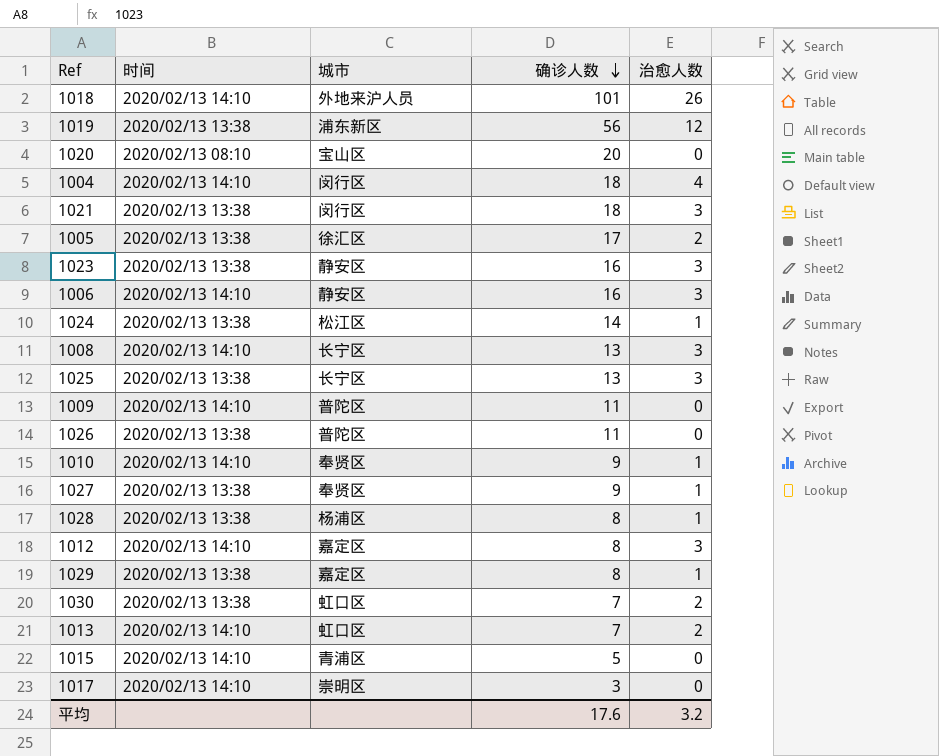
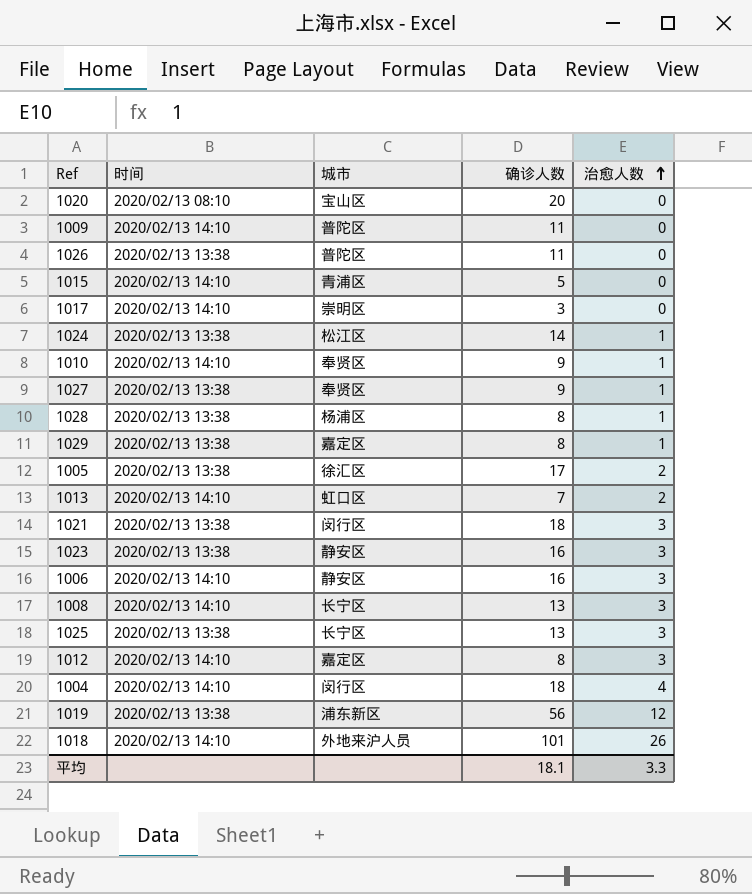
row order: 确诊人数 descending -> 治愈人数 ascending
row 1030: 2020/02/13 13:38 | 虹口区 | 7 | 2 -> none
平均 | 确诊人数: 17.6 -> 18.1
平均 | 治愈人数: 3.2 -> 3.3

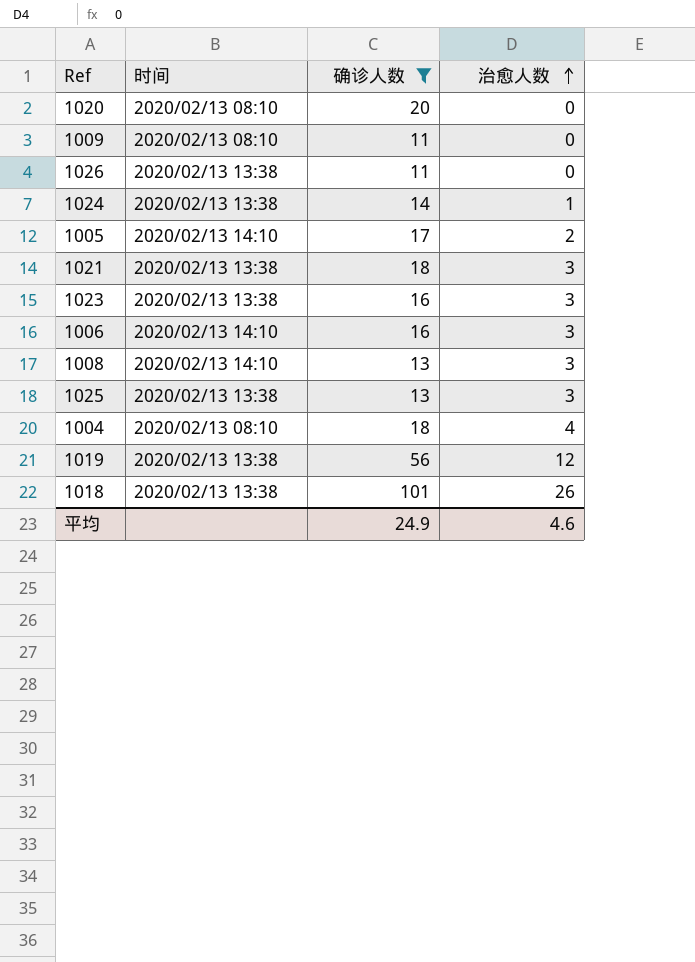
filter: none -> 确诊人数 >= 11
column 城市 | position: 3 -> none
1009 | 时间: 2020/02/13 14:10 -> 2020/02/13 08:10
1005 | 时间: 2020/02/13 13:38 -> 2020/02/13 14:10
1004 | 时间: 2020/02/13 14:10 -> 2020/02/13 08:10
1018 | 时间: 2020/02/13 14:10 -> 2020/02/13 13:38
平均 | 确诊人数: 18.1 -> 24.9
平均 | 治愈人数: 3.3 -> 4.6

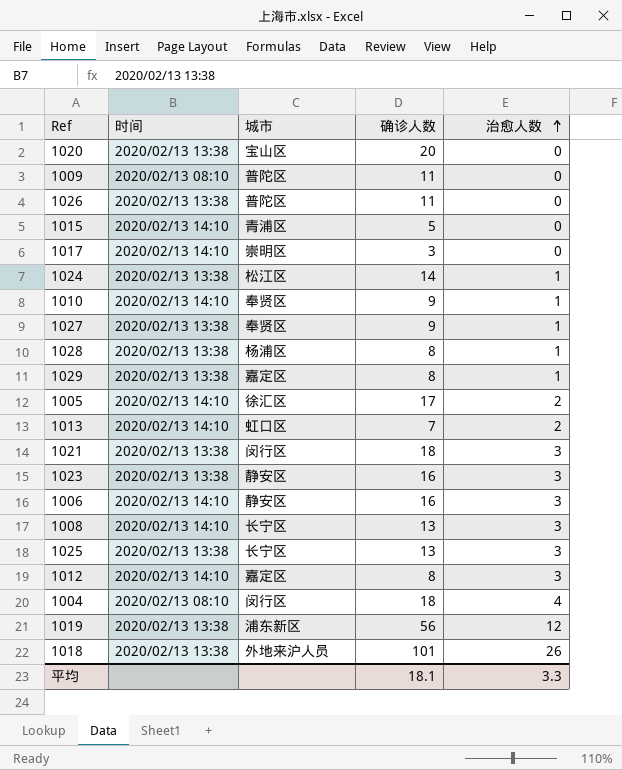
filter: 确诊人数 >= 11 -> none
column 城市 | position: none -> 3
1020 | 时间: 2020/02/13 08:10 -> 2020/02/13 13:38
平均 | 确诊人数: 24.9 -> 18.1
平均 | 治愈人数: 4.6 -> 3.3

